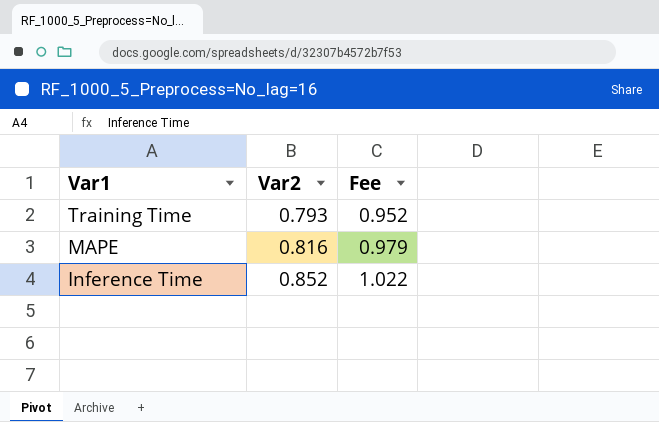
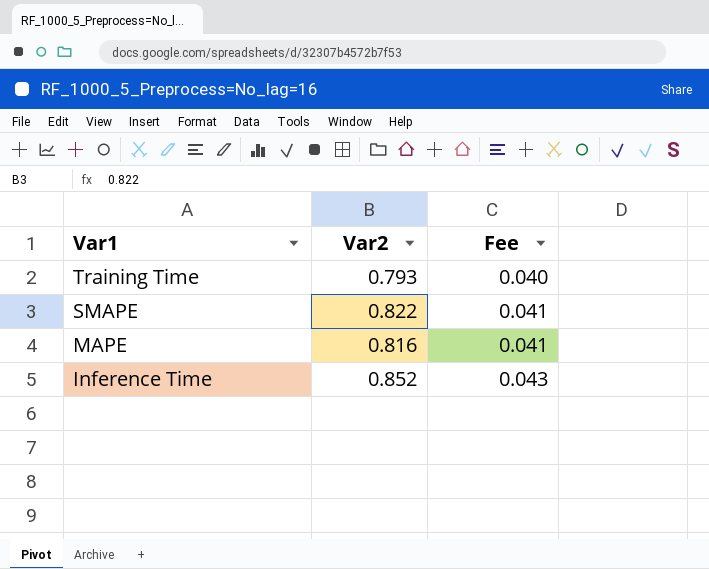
column Fee | formula: [Var2] * 1.2 -> [Var2] * 0.05
row SMAPE: none -> 0.822 | 0.041

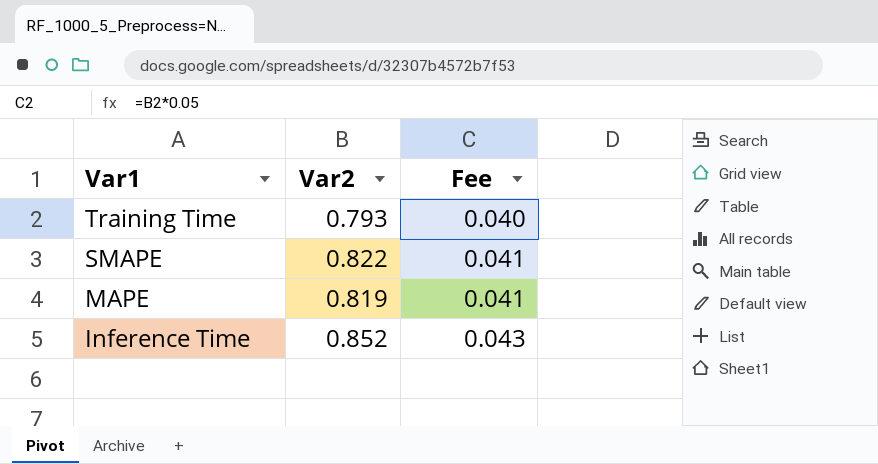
MAPE | Var2: 0.816 -> 0.819

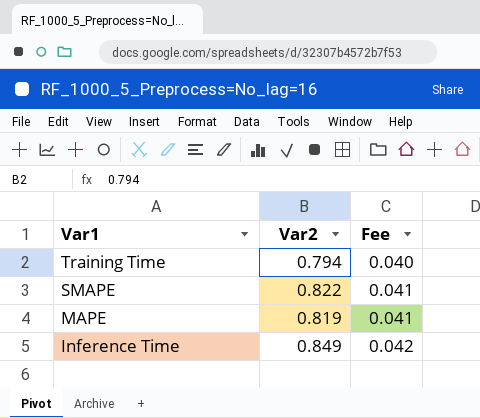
Training Time | Var2: 0.793 -> 0.794
Inference Time | Var2: 0.852 -> 0.849
Inference Time | Fee: 0.043 -> 0.042

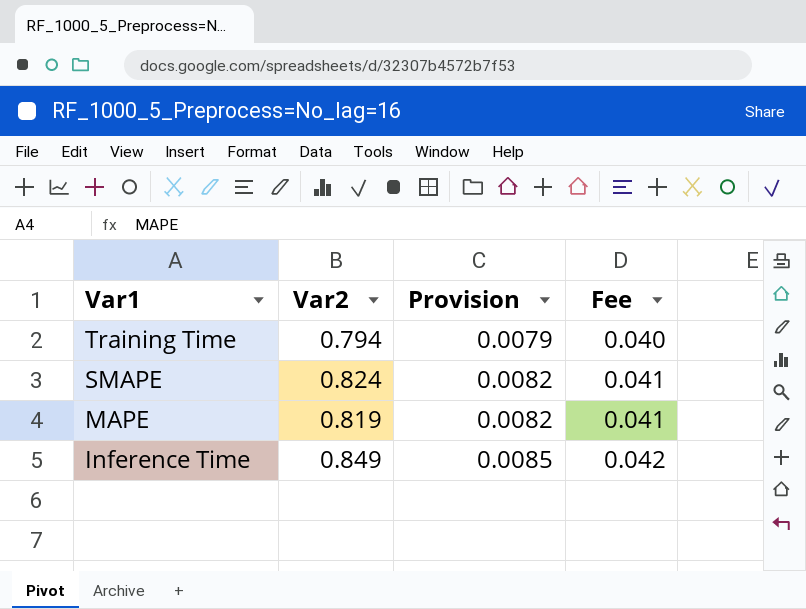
column Provision | formula: none -> [Var2] * 0.01
SMAPE | Var2: 0.822 -> 0.824

